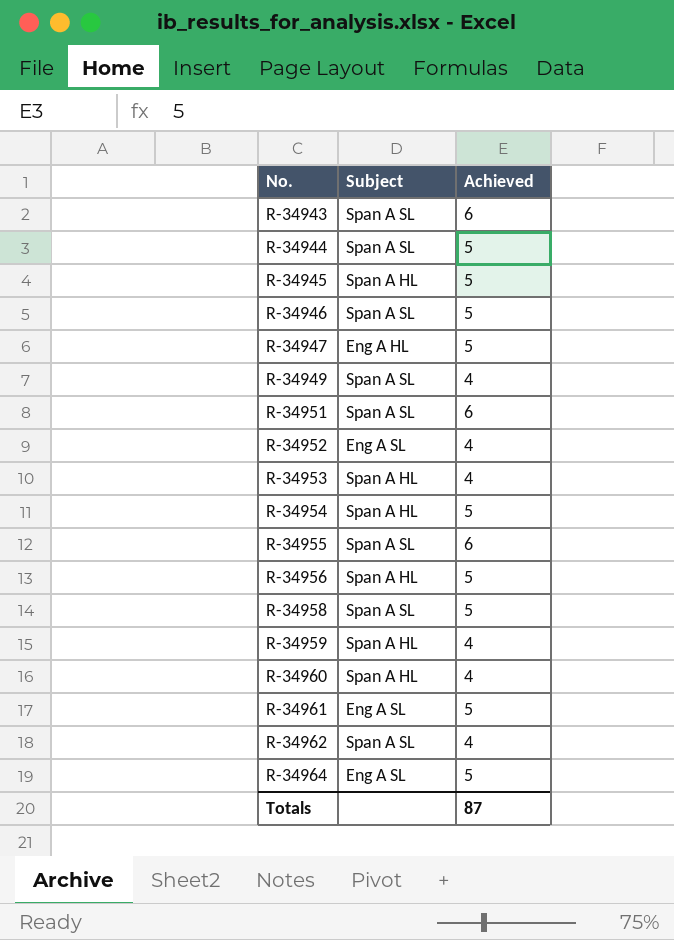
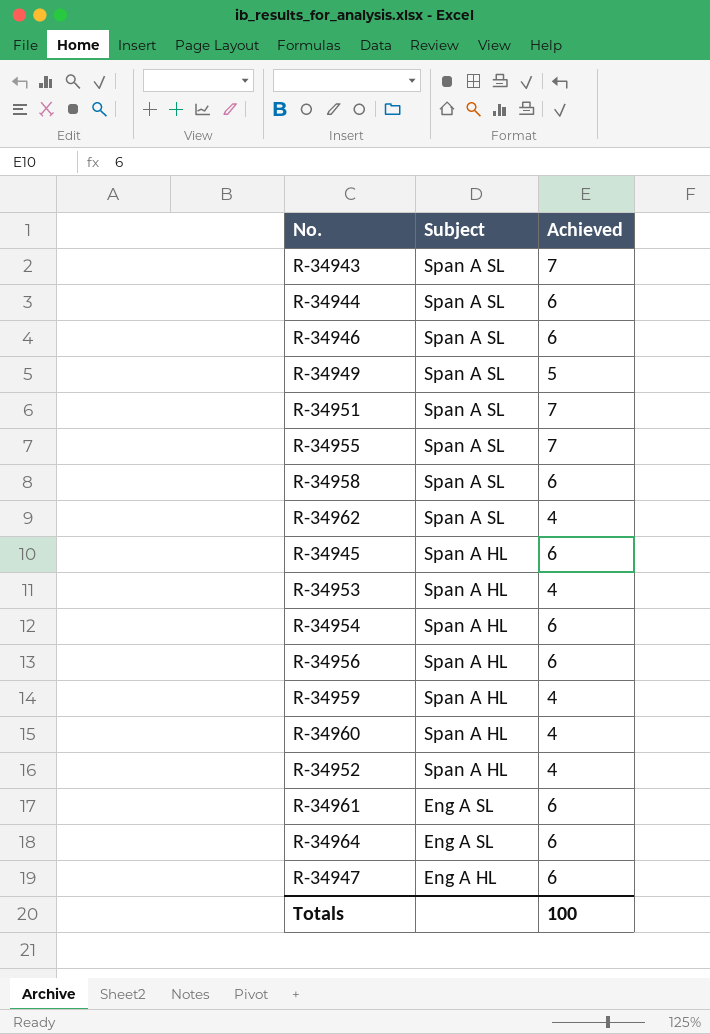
row order: No. ascending -> Subject descending
R-34943 | Achieved: 6 -> 7
R-34944 | Achieved: 5 -> 6
R-34946 | Achieved: 5 -> 6
R-34949 | Achieved: 4 -> 5
R-34951 | Achieved: 6 -> 7
R-34955 | Achieved: 6 -> 7
R-34958 | Achieved: 5 -> 6
R-34945 | Achieved: 5 -> 6
R-34954 | Achieved: 5 -> 6
R-34956 | Achieved: 5 -> 6
R-34952 | Subject: Eng A SL -> Span A HL
R-34961 | Achieved: 5 -> 6
R-34964 | Achieved: 5 -> 6
R-34947 | Achieved: 5 -> 6
Totals | Achieved: 87 -> 100

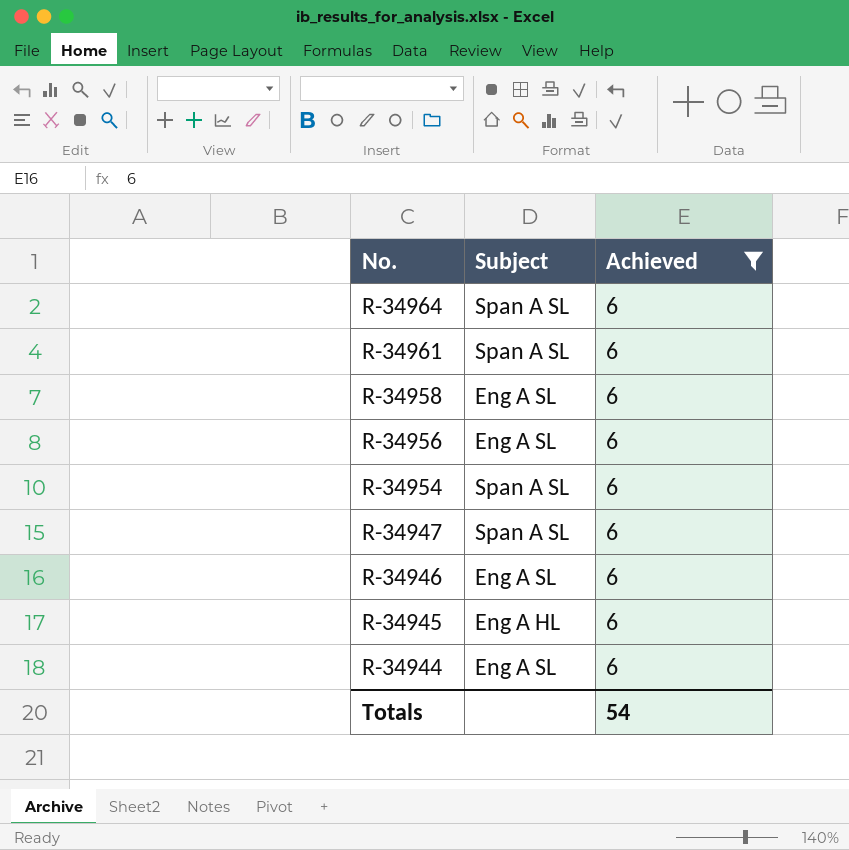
filter: none -> Achieved = 6
row order: Subject descending -> No. descending
R-34964 | Subject: Eng A SL -> Span A SL
R-34961 | Subject: Eng A SL -> Span A SL
R-34958 | Subject: Span A SL -> Eng A SL
R-34956 | Subject: Span A HL -> Eng A SL
R-34954 | Subject: Span A HL -> Span A SL
R-34947 | Subject: Eng A HL -> Span A SL
R-34946 | Subject: Span A SL -> Eng A SL
R-34945 | Subject: Span A HL -> Eng A HL
R-34944 | Subject: Span A SL -> Eng A SL
Totals | Achieved: 100 -> 54

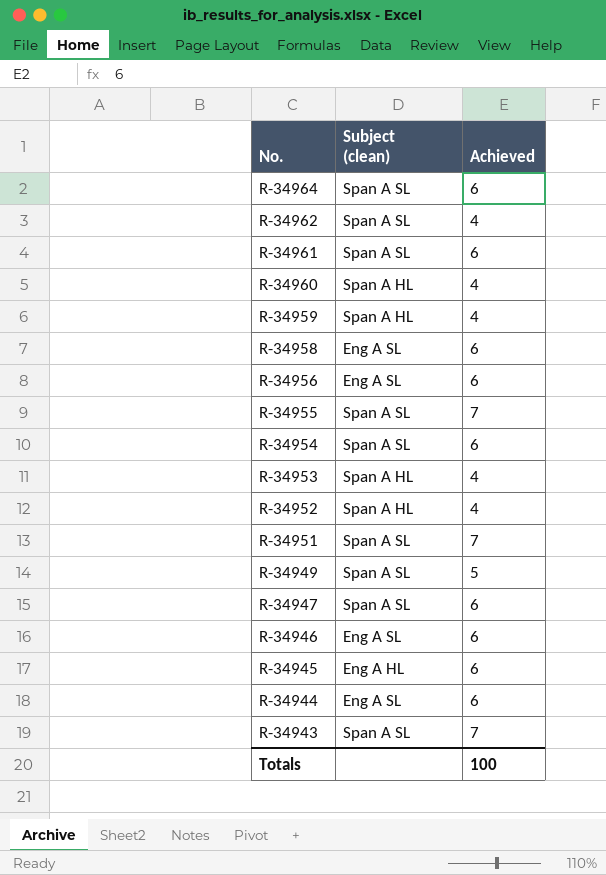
filter: Achieved = 6 -> none
column name: Subject -> Subject (clean)
Totals | Achieved: 54 -> 100

